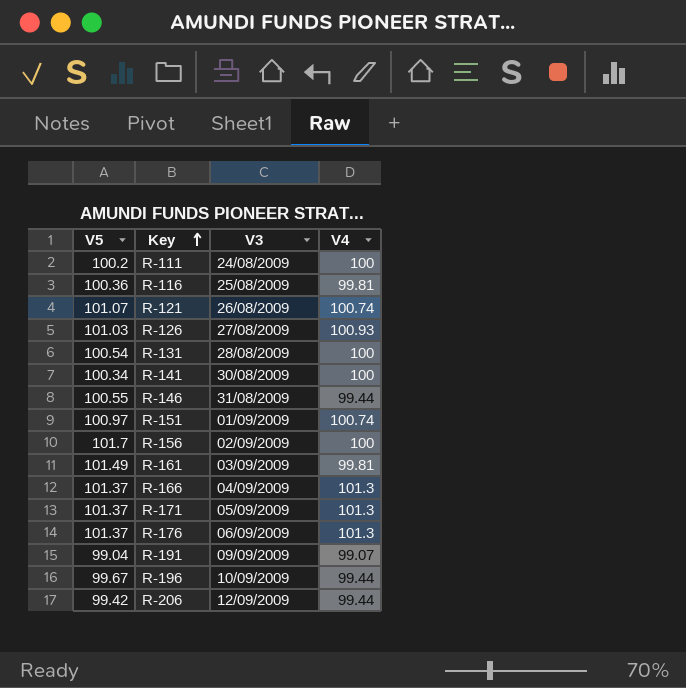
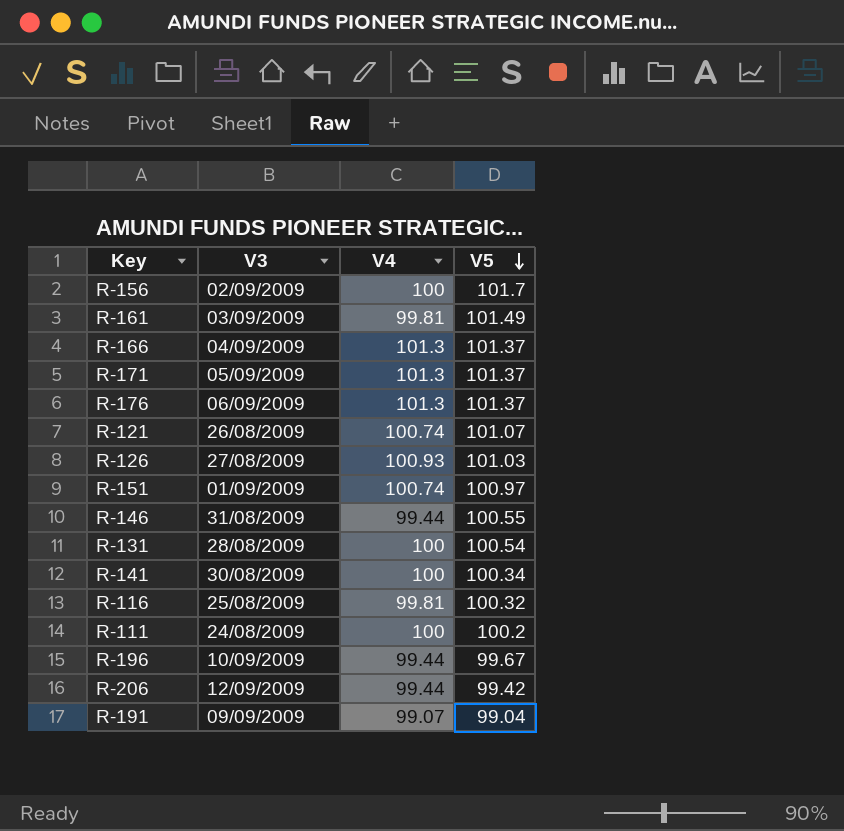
row order: Key ascending -> V5 descending
column V5 | position: 1 -> 4
R-116 | V5: 100.36 -> 100.32

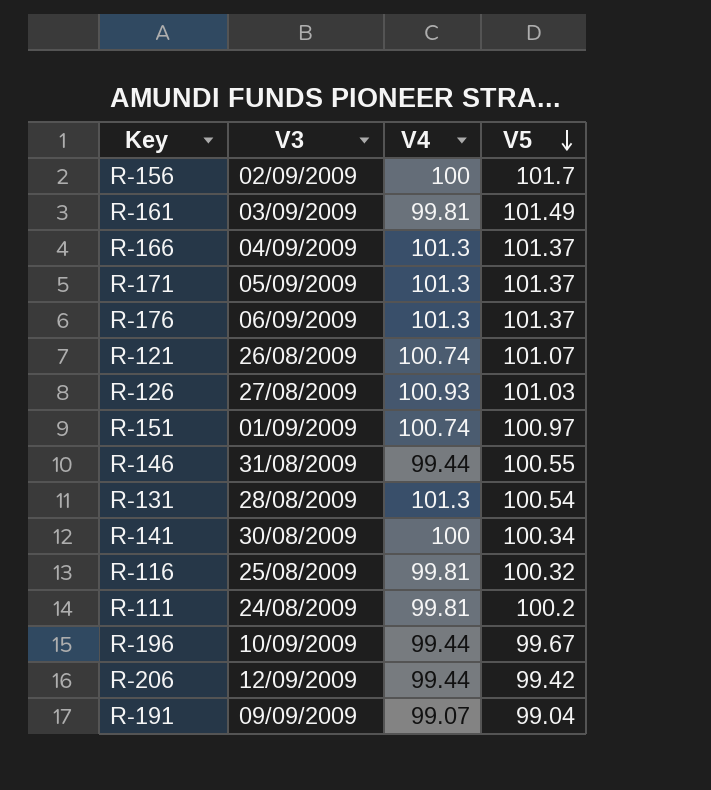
R-131 | V4: 100 -> 101.3
R-111 | V4: 100 -> 99.81

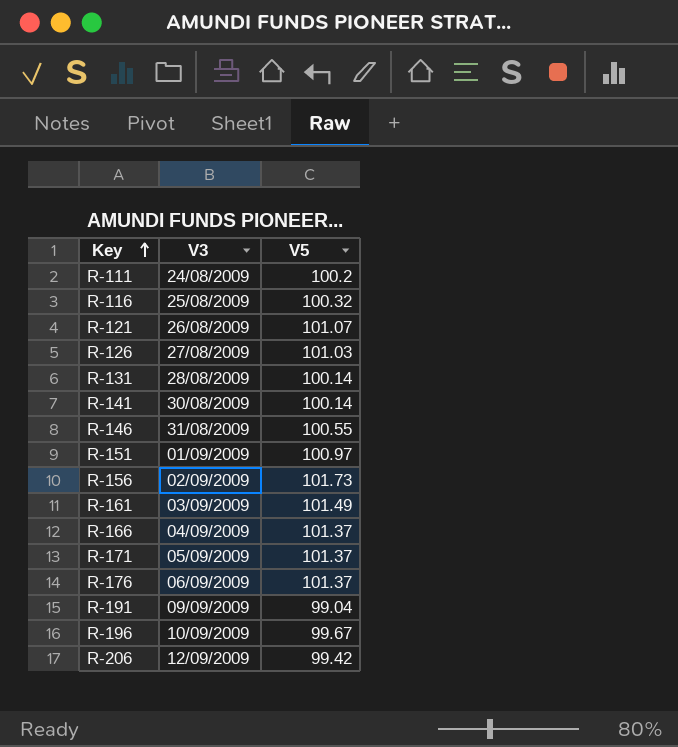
row order: V5 descending -> Key ascending
column V4 | position: 3 -> none
R-131 | V5: 100.54 -> 100.14
R-141 | V5: 100.34 -> 100.14
R-156 | V5: 101.7 -> 101.73

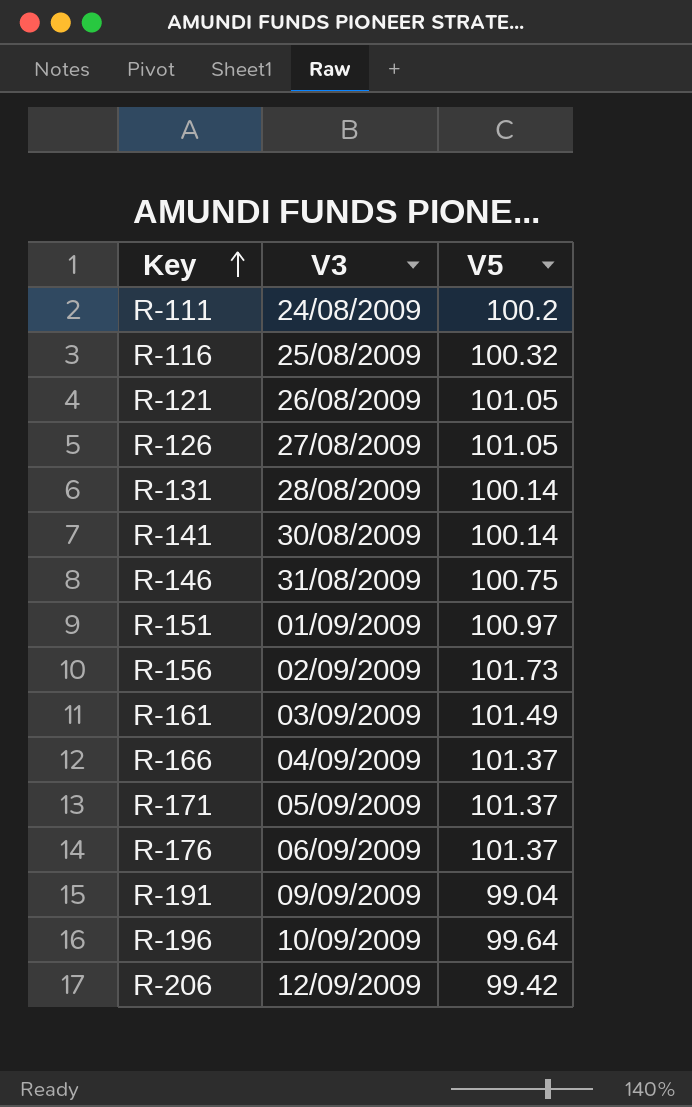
R-121 | V5: 101.07 -> 101.05
R-126 | V5: 101.03 -> 101.05
R-146 | V5: 100.55 -> 100.75
R-196 | V5: 99.67 -> 99.64

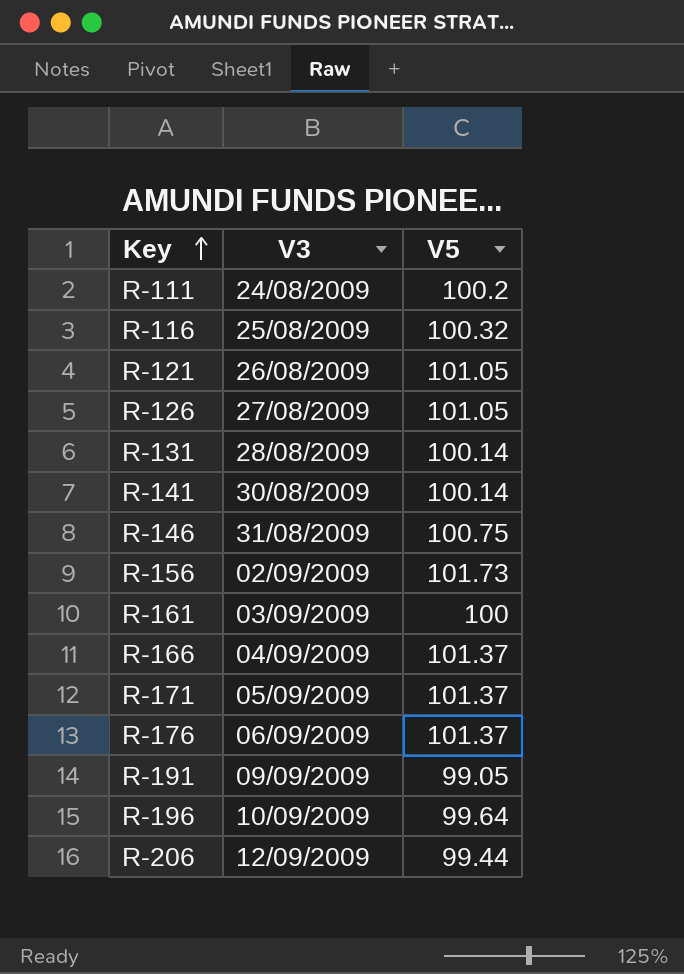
row R-151: 01/09/2009 | 100.97 -> none
R-161 | V5: 101.49 -> 100
R-191 | V5: 99.04 -> 99.05
R-206 | V5: 99.42 -> 99.44

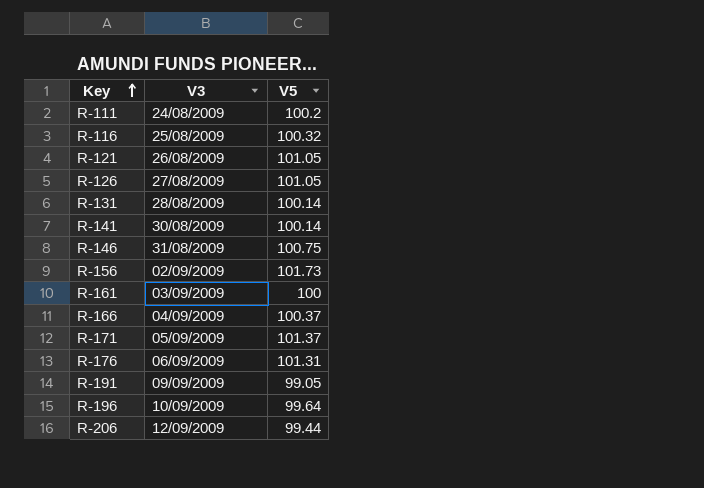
R-166 | V5: 101.37 -> 100.37
R-176 | V5: 101.37 -> 101.31

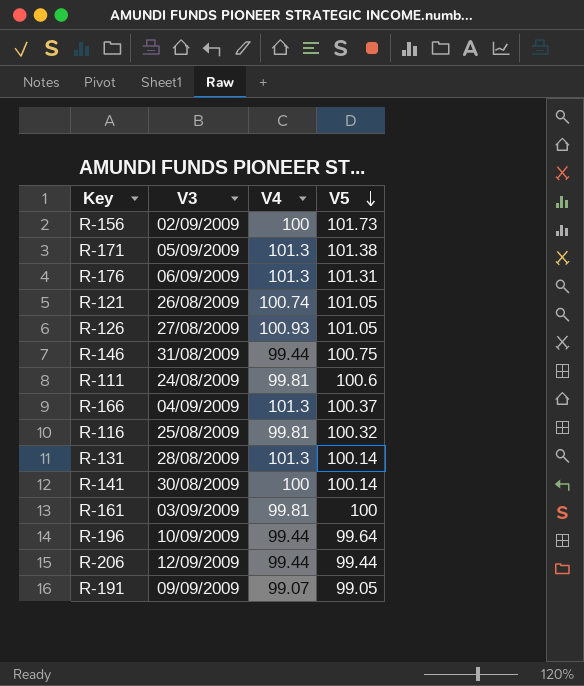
row order: Key ascending -> V5 descending
column V4 | position: none -> 3
R-171 | V5: 101.37 -> 101.38
R-111 | V5: 100.2 -> 100.6

